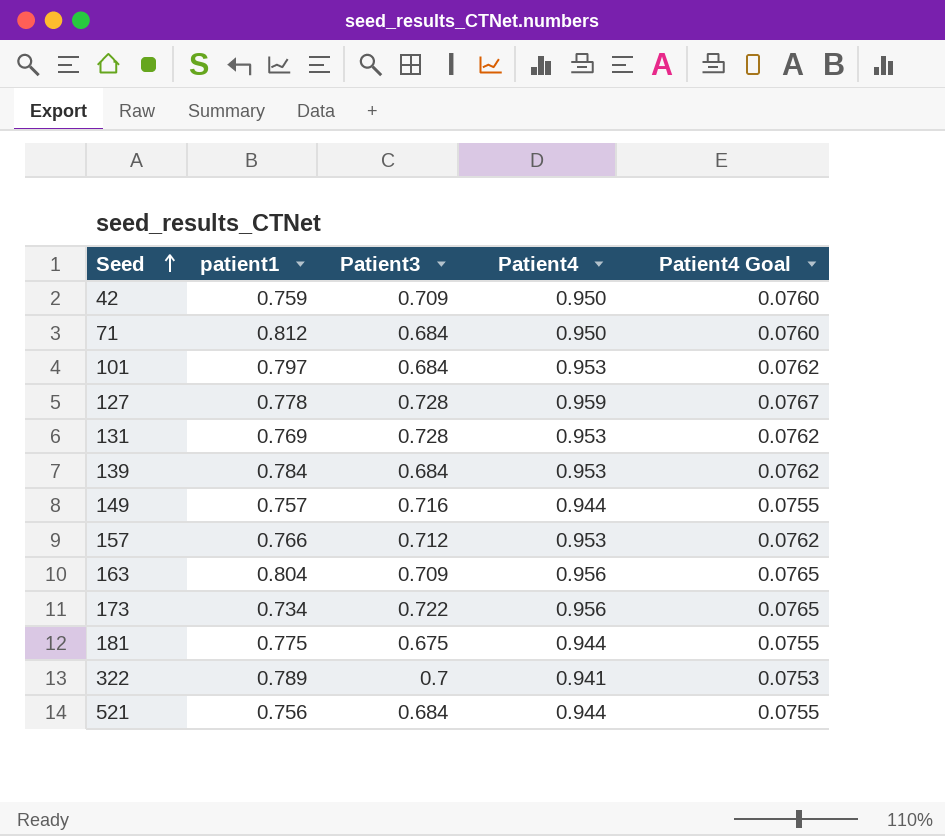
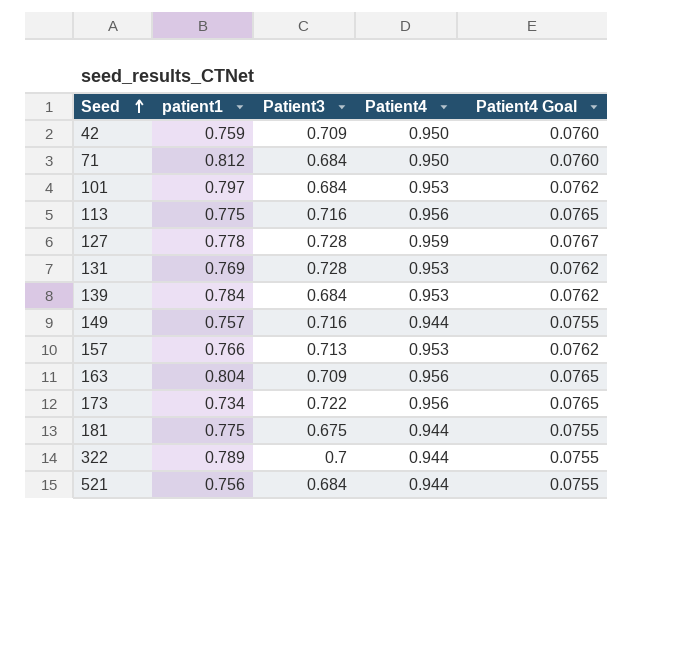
row 113: none -> 0.775 | 0.716 | 0.956 | 0.0765
157 | Patient3: 0.712 -> 0.713
322 | Patient4: 0.941 -> 0.944
322 | Patient4 Goal: 0.0753 -> 0.0755

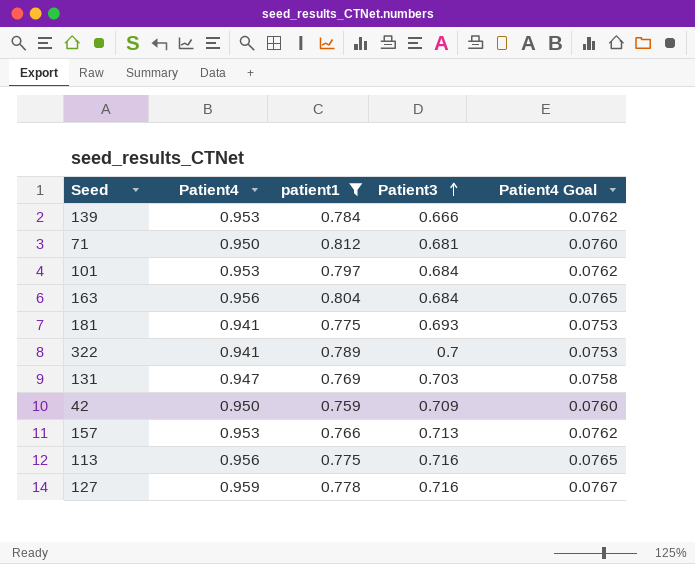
filter: none -> patient1 >= 0.759
row order: Seed ascending -> Patient3 ascending
column Patient4 | position: 4 -> 2
139 | Patient3: 0.684 -> 0.666
71 | Patient3: 0.684 -> 0.681
163 | Patient3: 0.709 -> 0.684
181 | Patient4: 0.944 -> 0.941
181 | Patient3: 0.675 -> 0.693
181 | Patient4 Goal: 0.0755 -> 0.0753
322 | Patient4: 0.944 -> 0.941
322 | Patient4 Goal: 0.0755 -> 0.0753
131 | Patient4: 0.953 -> 0.947
131 | Patient3: 0.728 -> 0.703
131 | Patient4 Goal: 0.0762 -> 0.0758
127 | Patient3: 0.728 -> 0.716

